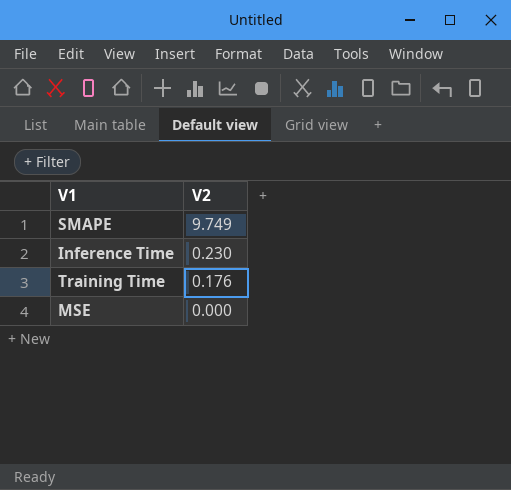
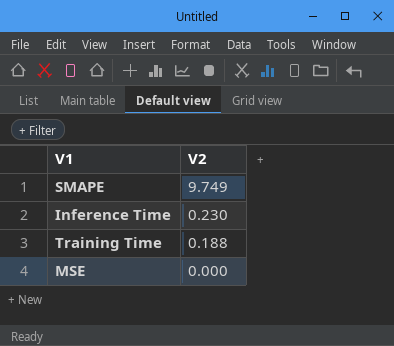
Training Time | V2: 0.176 -> 0.188

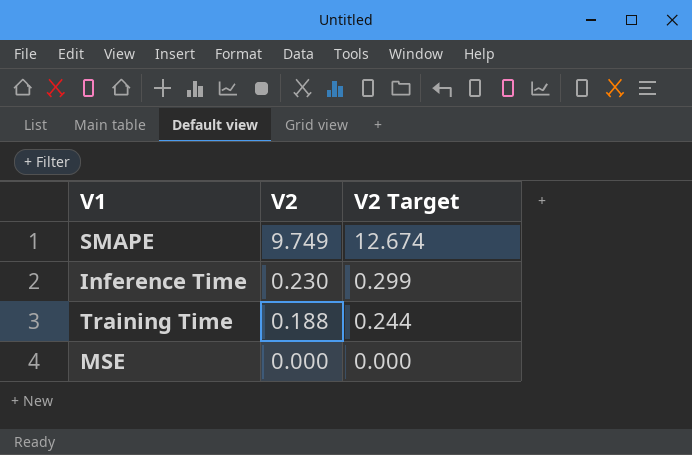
column V2 Target | formula: none -> [V2] * 1.3

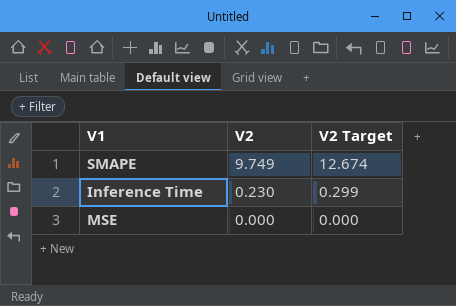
row Training Time: 0.188 | 0.244 -> none

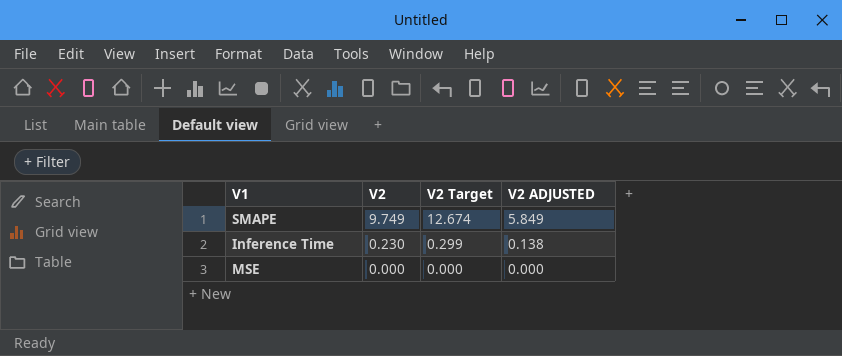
column V2 ADJUSTED | formula: none -> [V2] * 0.6

